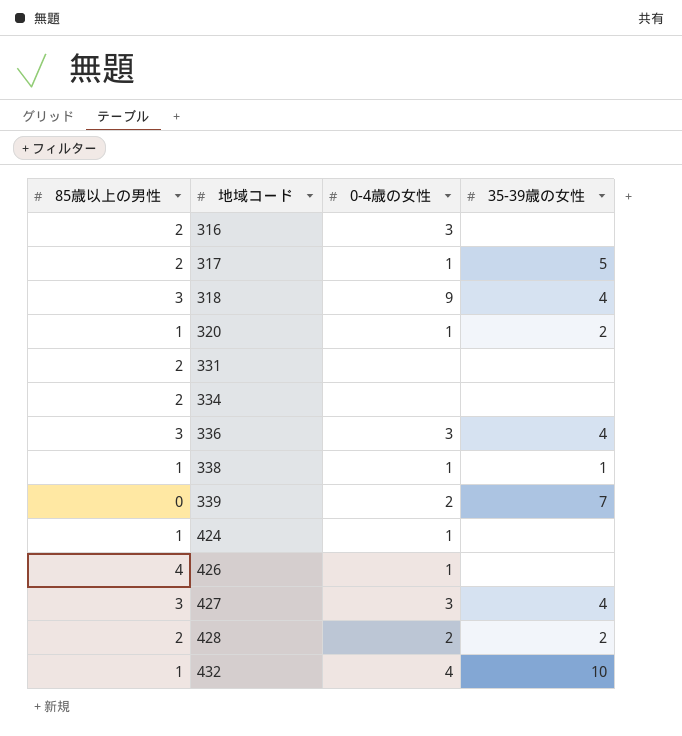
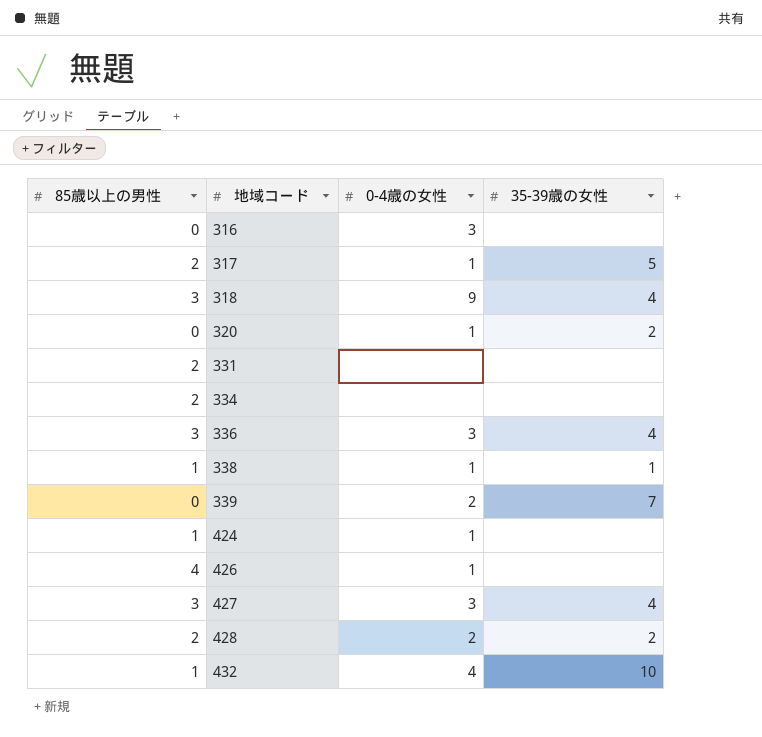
316 | 85歳以上の男性: 2 -> 0
320 | 85歳以上の男性: 1 -> 0

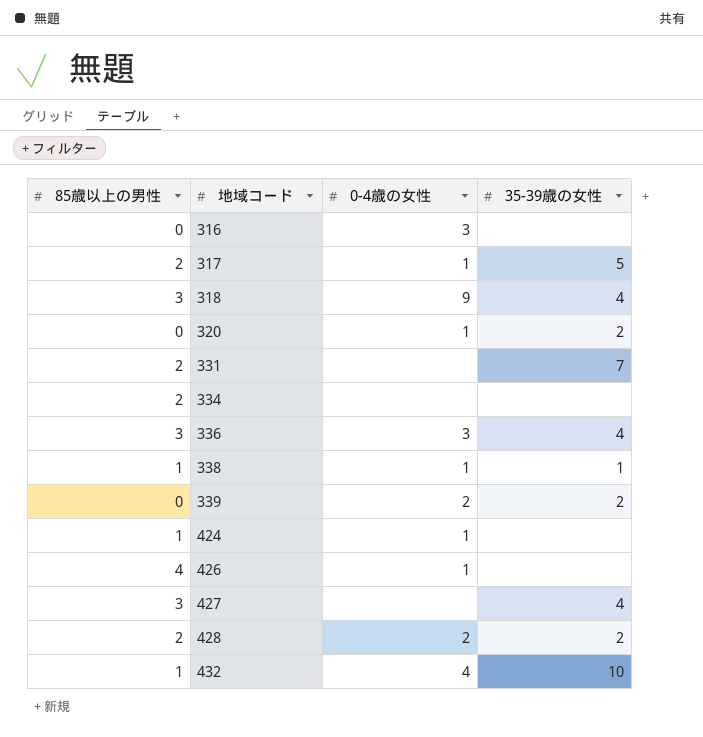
331 | 35-39歳の女性: none -> 7
339 | 35-39歳の女性: 7 -> 2
427 | 0-4歳の女性: 3 -> none

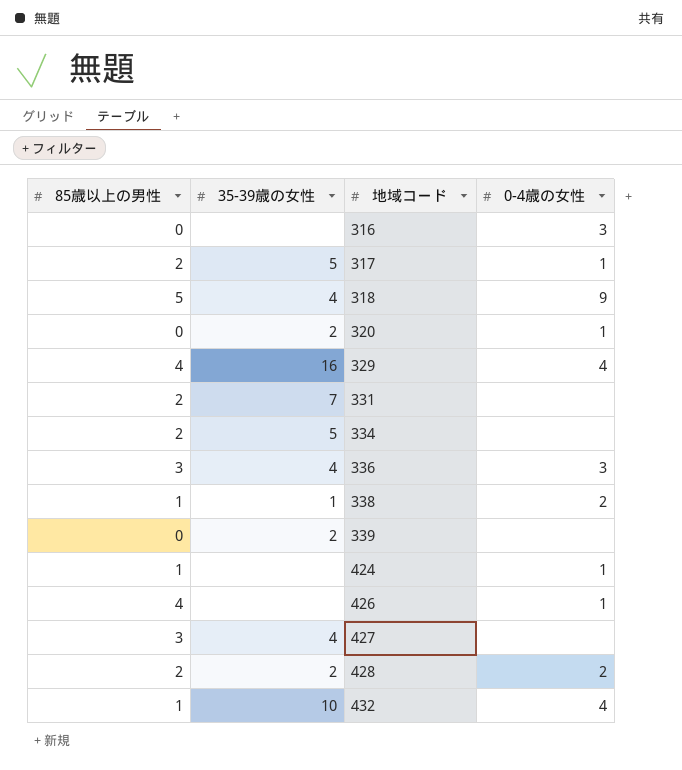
column 35-39歳の女性 | position: 4 -> 2
318 | 85歳以上の男性: 3 -> 5
row 329: none -> 4 | 16 | 4
334 | 35-39歳の女性: none -> 5
338 | 0-4歳の女性: 1 -> 2
339 | 0-4歳の女性: 2 -> none

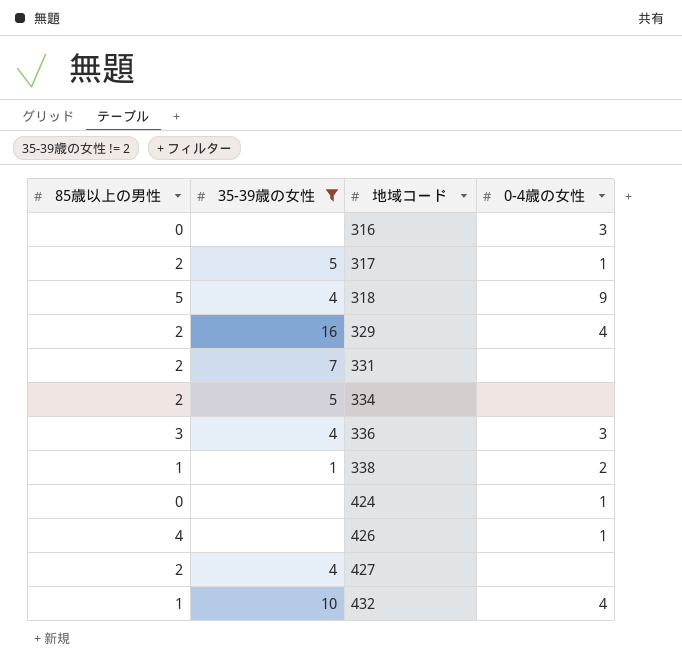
filter: none -> 35-39歳の女性 != 2
329 | 85歳以上の男性: 4 -> 2
424 | 85歳以上の男性: 1 -> 0
427 | 85歳以上の男性: 3 -> 2

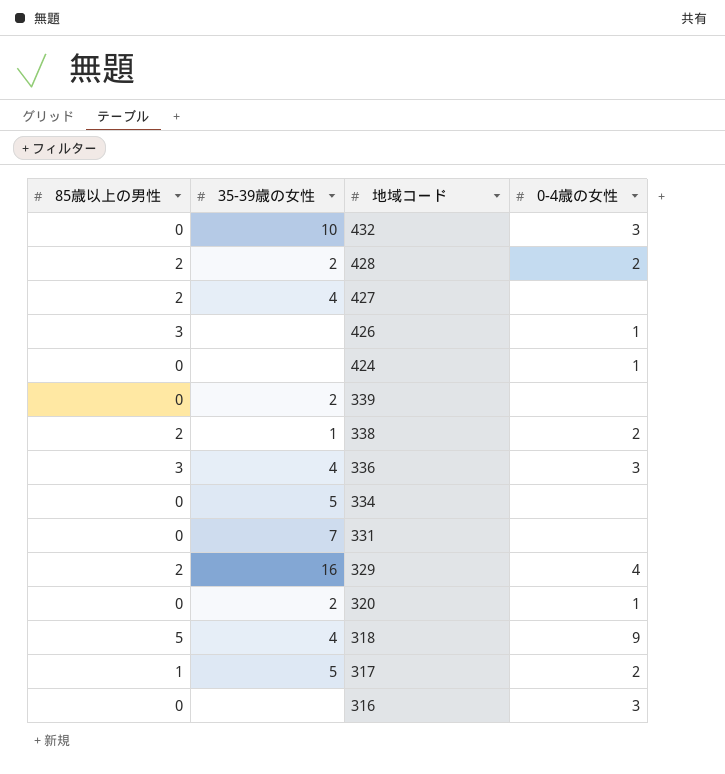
filter: 35-39歳の女性 != 2 -> none
row order: 地域コード ascending -> 地域コード descending
432 | 85歳以上の男性: 1 -> 0
432 | 0-4歳の女性: 4 -> 3
426 | 85歳以上の男性: 4 -> 3
338 | 85歳以上の男性: 1 -> 2
334 | 85歳以上の男性: 2 -> 0
331 | 85歳以上の男性: 2 -> 0
317 | 85歳以上の男性: 2 -> 1
317 | 0-4歳の女性: 1 -> 2

